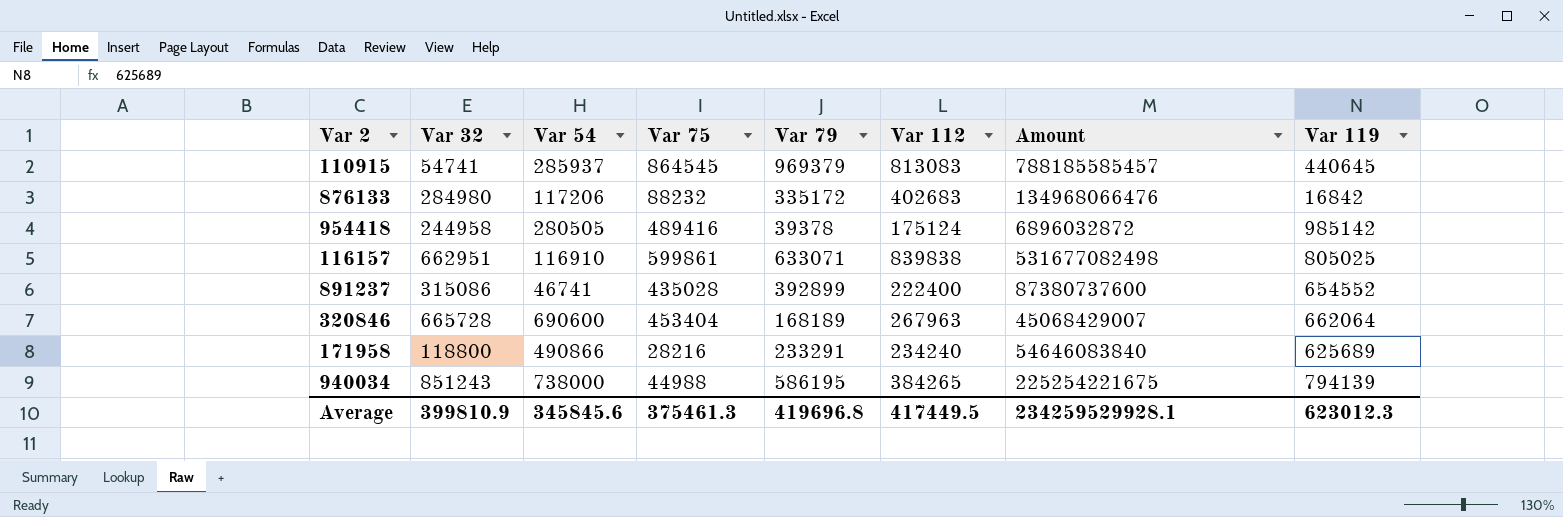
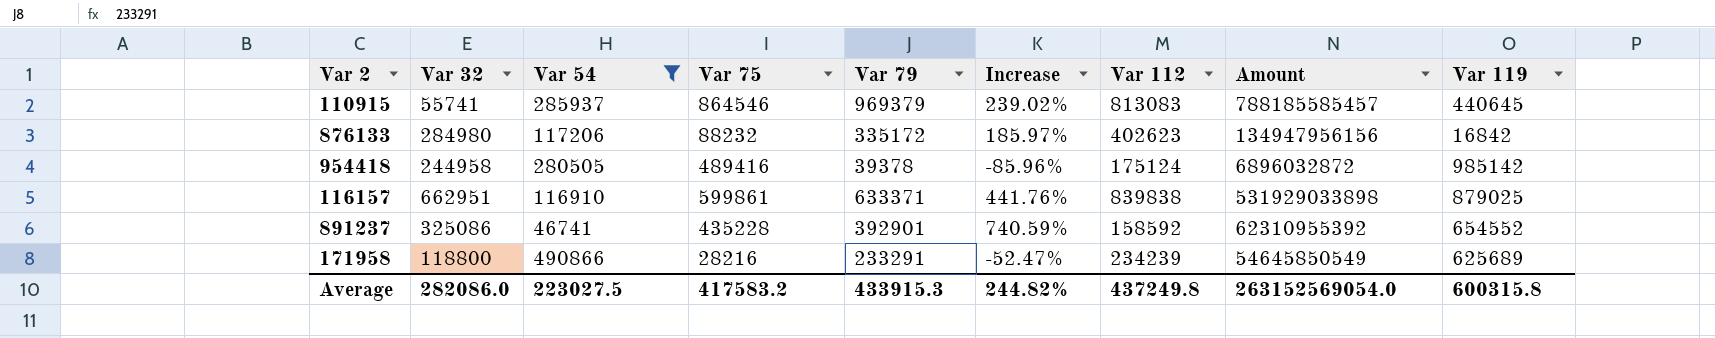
filter: none -> Var 54 <= 490866
column Increase | formula: none -> ([Var 79] - [Var 54]) / [Var 54]
110915 | Var 32: 54741 -> 55741
110915 | Var 75: 864545 -> 864546
876133 | Var 112: 402683 -> 402623
876133 | Amount: 134968066476 -> 134947956156
116157 | Var 79: 633071 -> 633371
116157 | Amount: 531677082498 -> 531929033898
116157 | Var 119: 805025 -> 879025
891237 | Var 32: 315086 -> 325086
891237 | Var 75: 435028 -> 435228
891237 | Var 79: 392899 -> 392901
891237 | Var 112: 222400 -> 158592
891237 | Amount: 87380737600 -> 62310955392
171958 | Var 112: 234240 -> 234239
171958 | Amount: 54646083840 -> 54645850549
Average | Var 32: 399810.9 -> 282086.0
Average | Var 54: 345845.6 -> 223027.5
Average | Var 75: 375461.3 -> 417583.2
Average | Var 79: 419696.8 -> 433915.3
Average | Var 112: 417449.5 -> 437249.8
Average | Amount: 234259529928.1 -> 263152569054.0
Average | Var 119: 623012.3 -> 600315.8

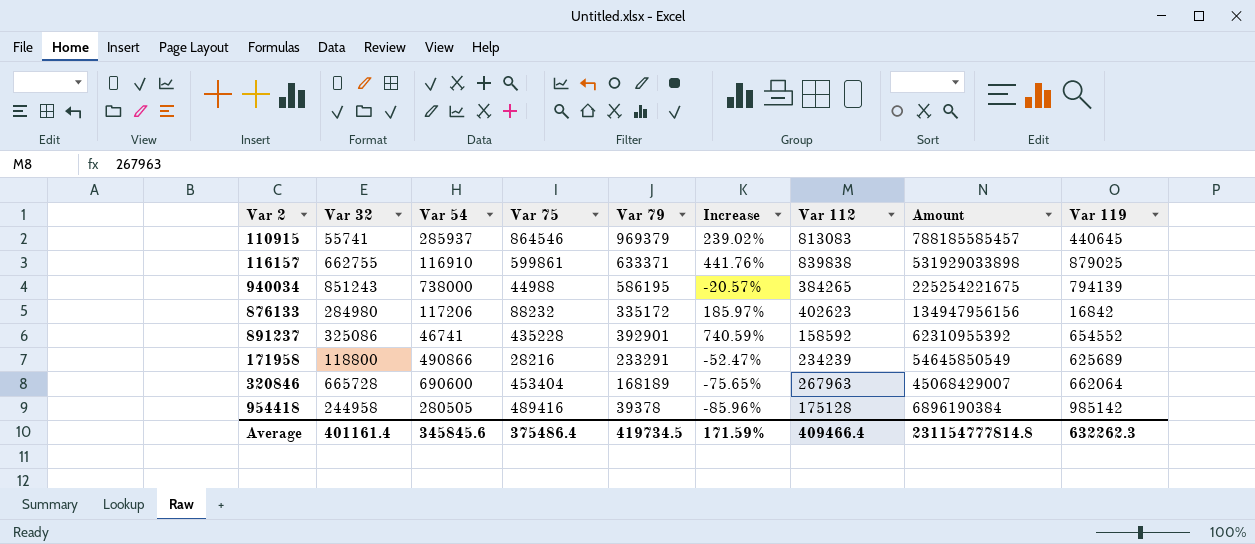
filter: Var 54 <= 490866 -> none
row order: none -> Amount descending
116157 | Var 32: 662951 -> 662755
954418 | Var 112: 175124 -> 175128
954418 | Amount: 6896032872 -> 6896190384
Average | Var 32: 282086.0 -> 401161.4
Average | Var 54: 223027.5 -> 345845.6
Average | Var 75: 417583.2 -> 375486.4
Average | Var 79: 433915.3 -> 419734.5
Average | Increase: 244.82% -> 171.59%
Average | Var 112: 437249.8 -> 409466.4
Average | Amount: 263152569054.0 -> 231154777814.8
Average | Var 119: 600315.8 -> 632262.3

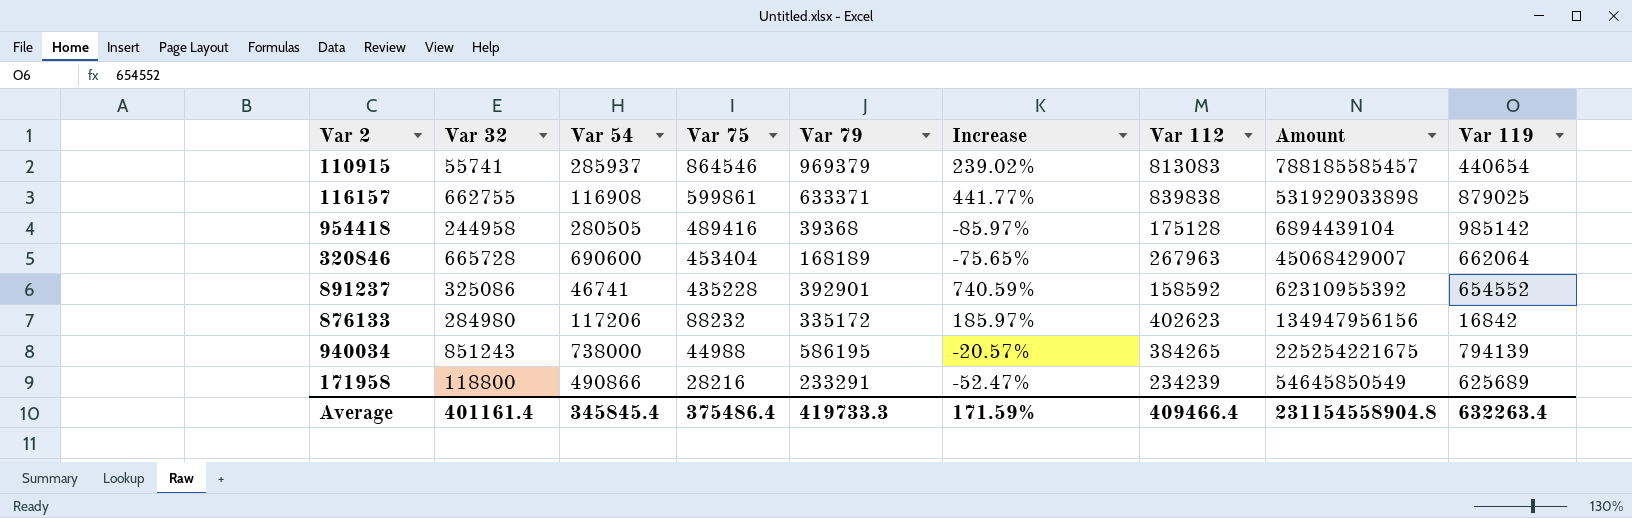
row order: Amount descending -> Var 75 descending
110915 | Var 119: 440645 -> 440654
116157 | Var 54: 116910 -> 116908
116157 | Increase: 441.76% -> 441.77%
954418 | Var 79: 39378 -> 39368
954418 | Increase: -85.96% -> -85.97%
954418 | Amount: 6896190384 -> 6894439104
Average | Var 54: 345845.6 -> 345845.4
Average | Var 79: 419734.5 -> 419733.3
Average | Amount: 231154777814.8 -> 231154558904.8
Average | Var 119: 632262.3 -> 632263.4

